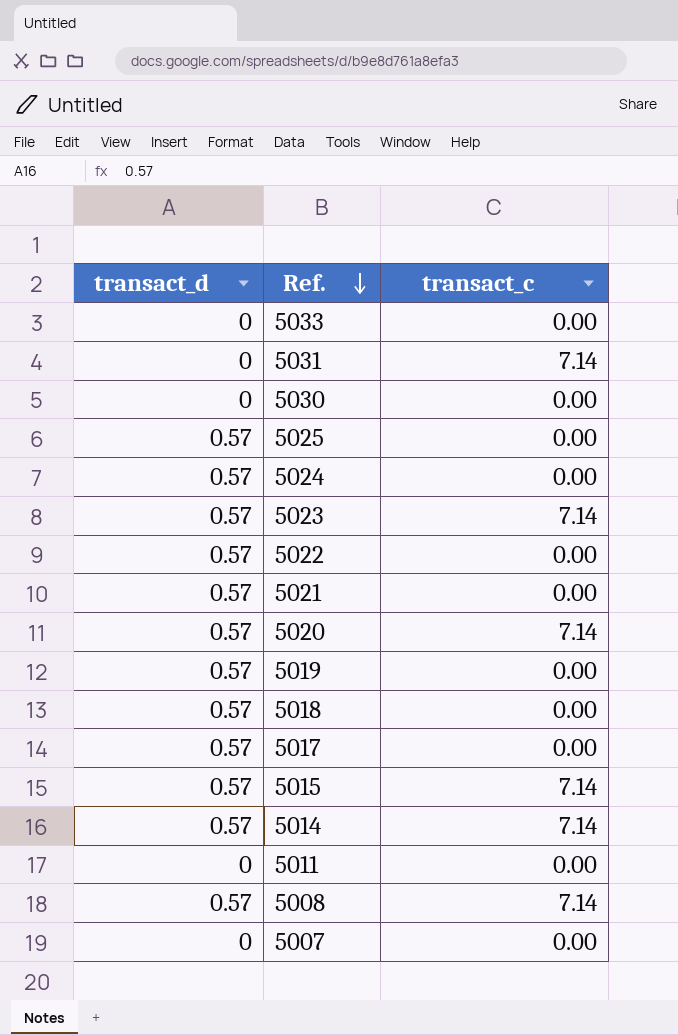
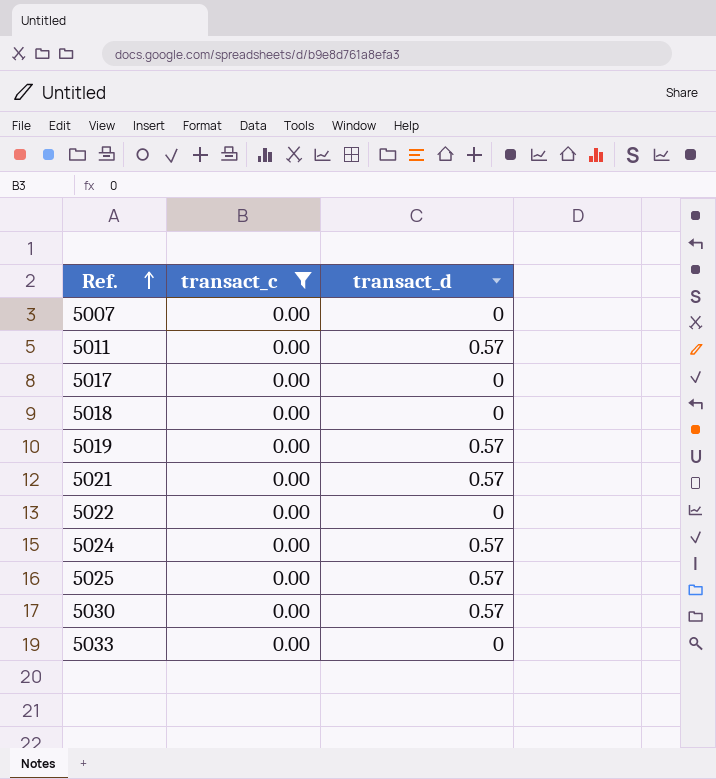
filter: none -> transact_c = 0.00
row order: Ref. descending -> Ref. ascending
column transact_d | position: 1 -> 3
5011 | transact_d: 0 -> 0.57
5017 | transact_d: 0.57 -> 0
5018 | transact_d: 0.57 -> 0
5022 | transact_d: 0.57 -> 0
5030 | transact_d: 0 -> 0.57

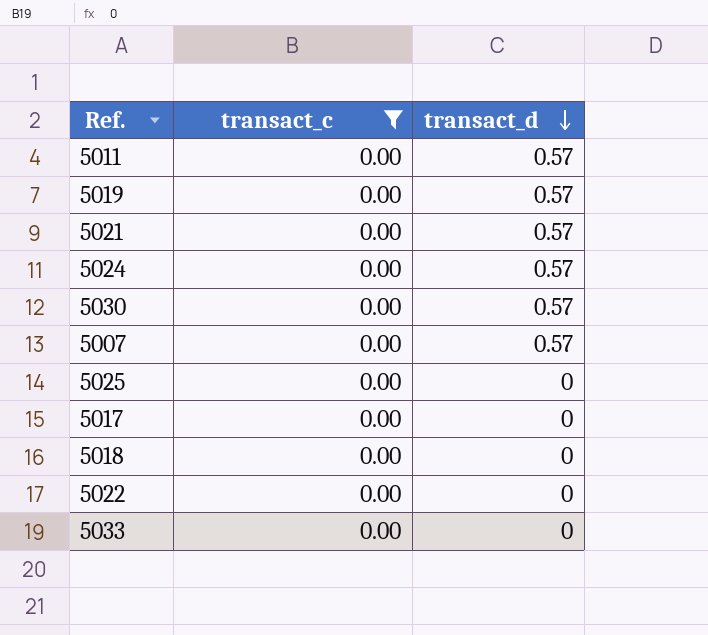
row order: Ref. ascending -> transact_d descending
5007 | transact_d: 0 -> 0.57
5025 | transact_d: 0.57 -> 0

